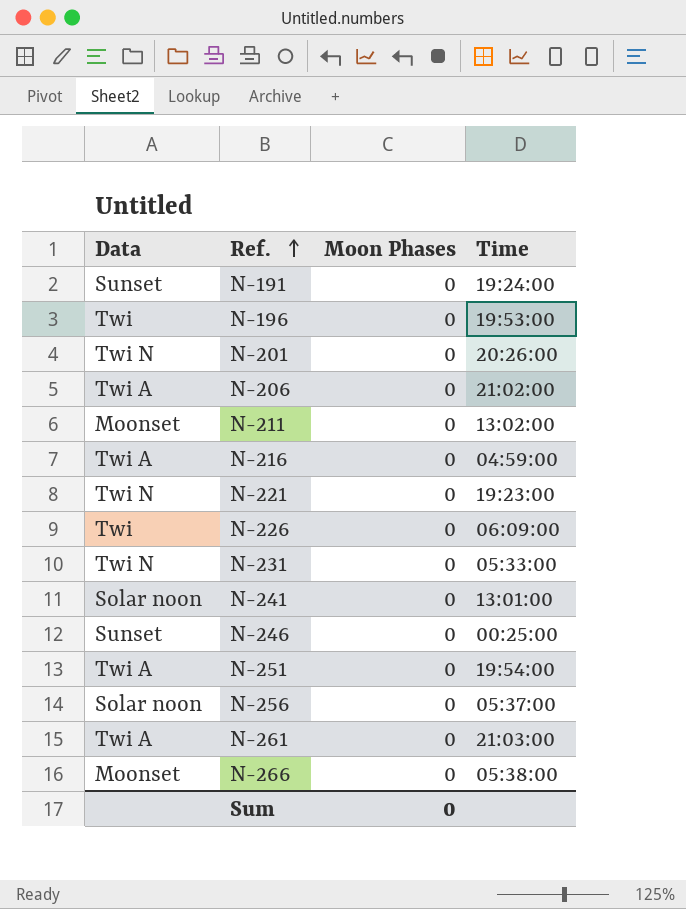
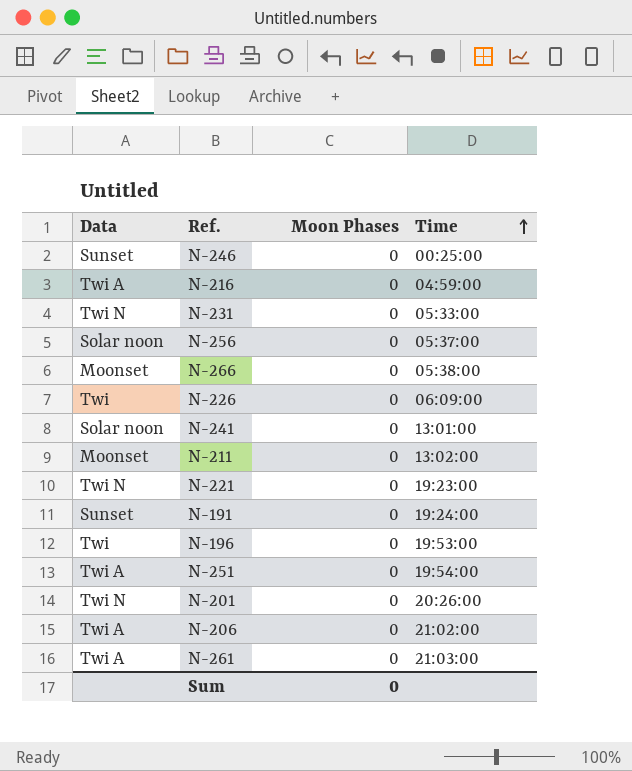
row order: Ref. ascending -> Time ascending

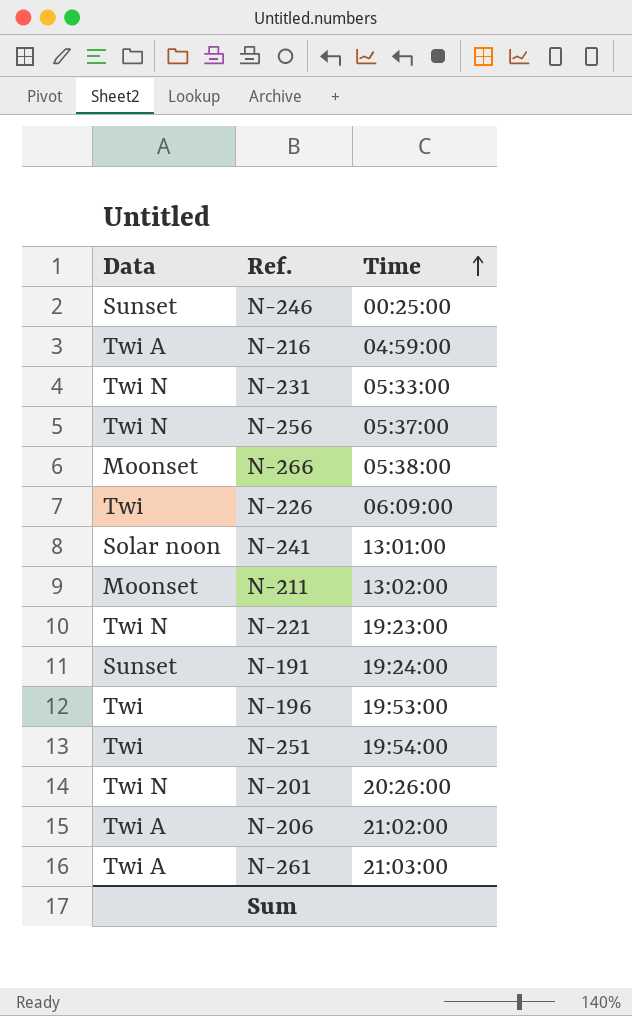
column Moon Phases | position: 3 -> none
N-256 | Data: Solar noon -> Twi N
N-251 | Data: Twi A -> Twi

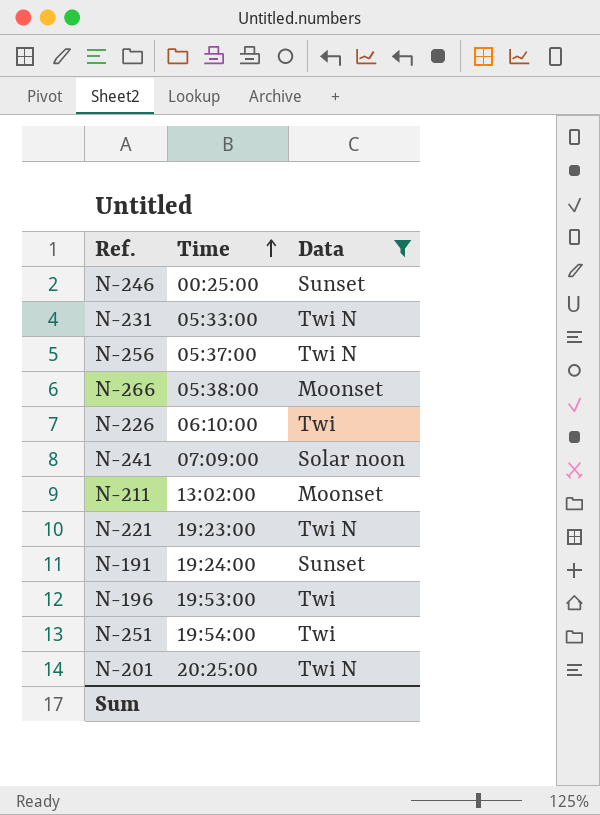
filter: none -> Data != Twi A
column Data | position: 1 -> 3
N-226 | Time: 06:09:00 -> 06:10:00
N-241 | Time: 13:01:00 -> 07:09:00
N-201 | Time: 20:26:00 -> 20:25:00

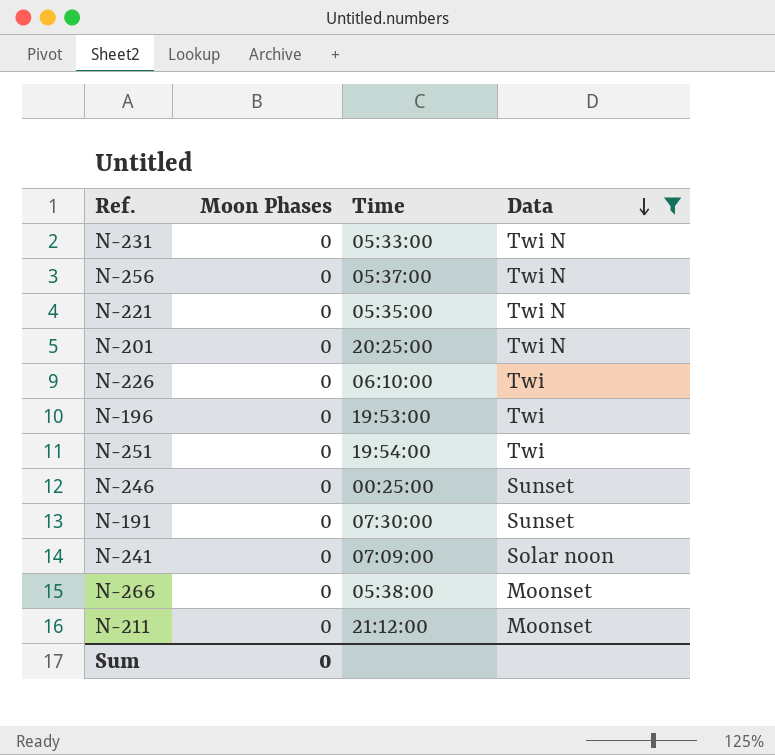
row order: Time ascending -> Data descending
column Moon Phases | position: none -> 2
N-221 | Time: 19:23:00 -> 05:35:00
N-191 | Time: 19:24:00 -> 07:30:00
N-211 | Time: 13:02:00 -> 21:12:00

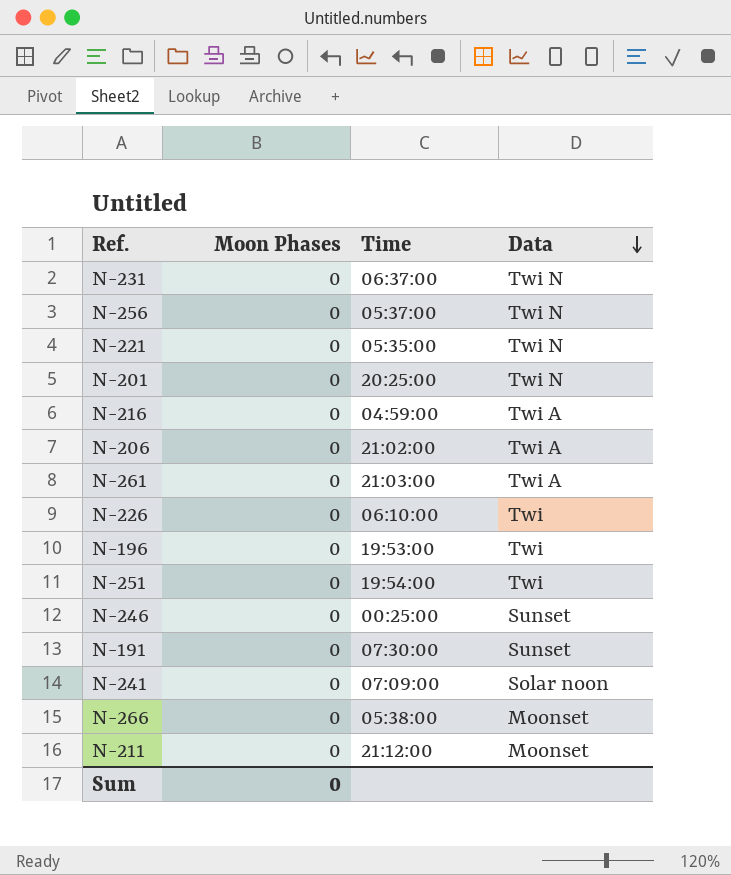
filter: Data != Twi A -> none
N-231 | Time: 05:33:00 -> 06:37:00

